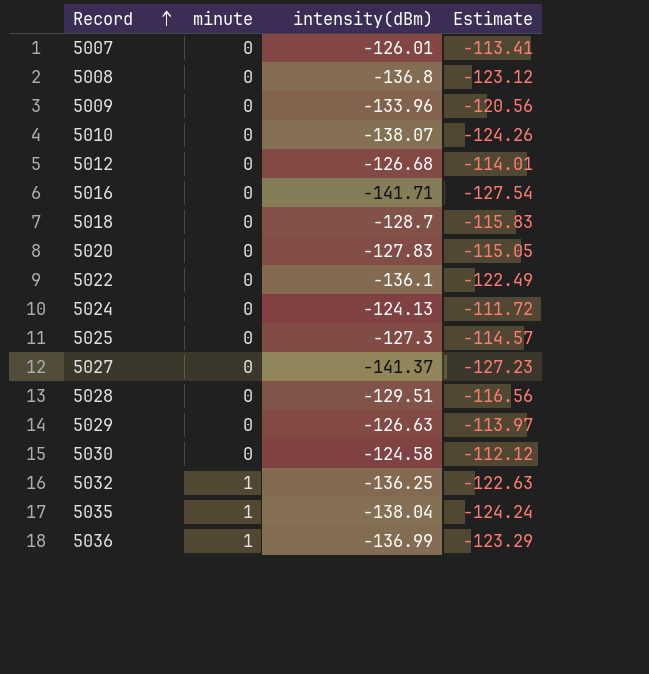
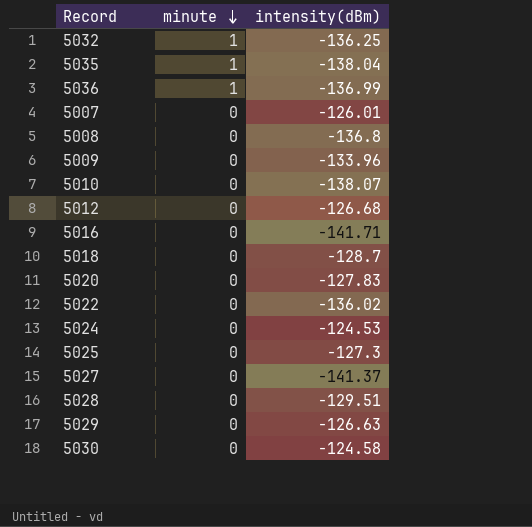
row order: Record ascending -> minute descending
column Estimate | formula: [intensity(dBm)] * 0.9 -> none
5022 | intensity(dBm): -136.1 -> -136.02
5024 | intensity(dBm): -124.13 -> -124.53

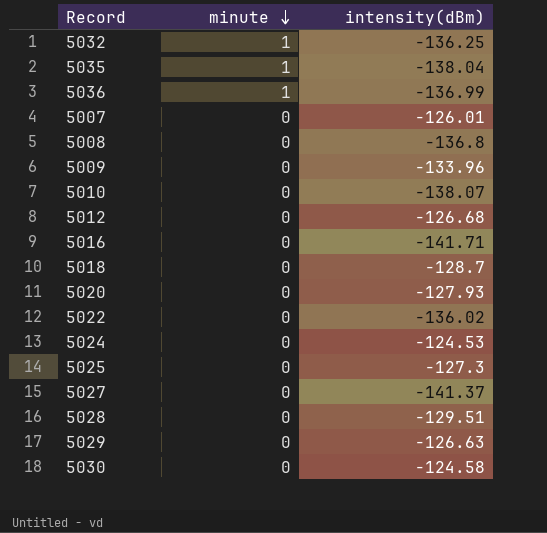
5020 | intensity(dBm): -127.83 -> -127.93

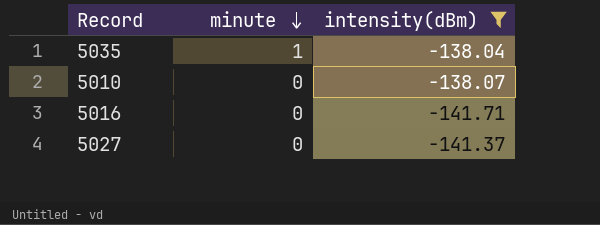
filter: none -> intensity(dBm) <= -138.04

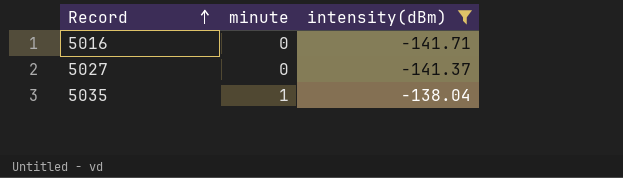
row order: minute descending -> Record ascending
row 5010: 0 | -138.07 -> none

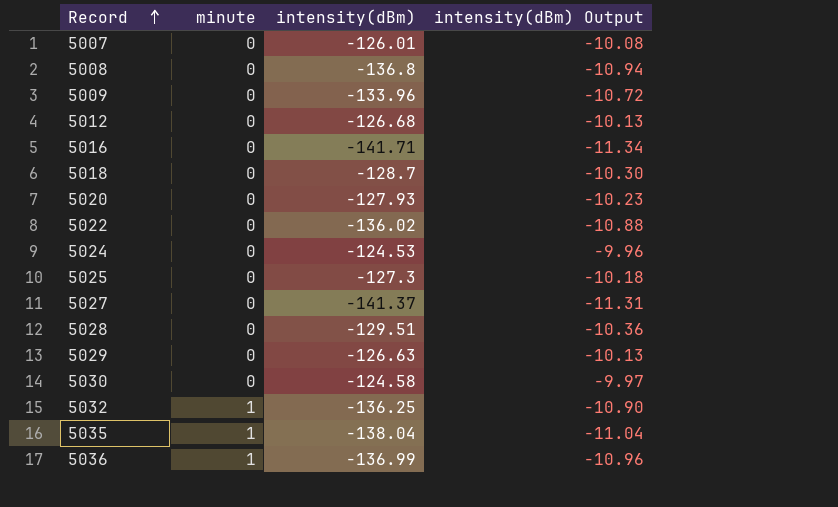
filter: intensity(dBm) <= -138.04 -> none
column intensity(dBm) Output | formula: none -> [intensity(dBm)] * 0.08

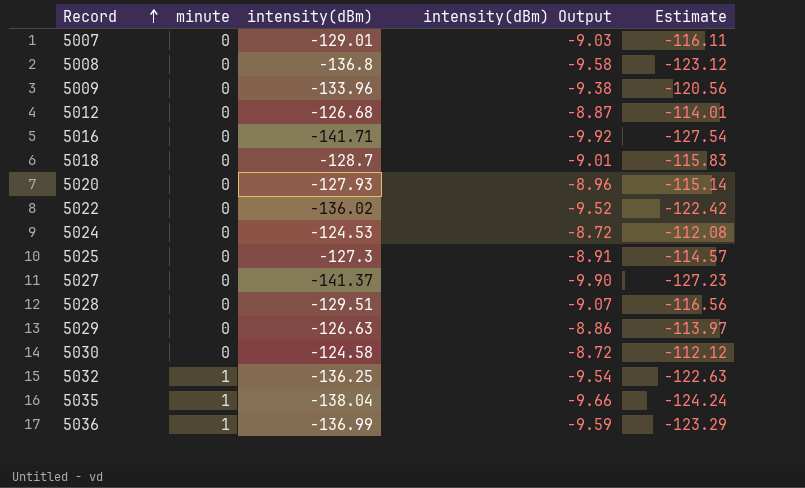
column intensity(dBm) Output | formula: [intensity(dBm)] * 0.08 -> [intensity(dBm)] * 0.07
column Estimate | formula: none -> [intensity(dBm)] * 0.9
5007 | intensity(dBm): -126.01 -> -129.01

